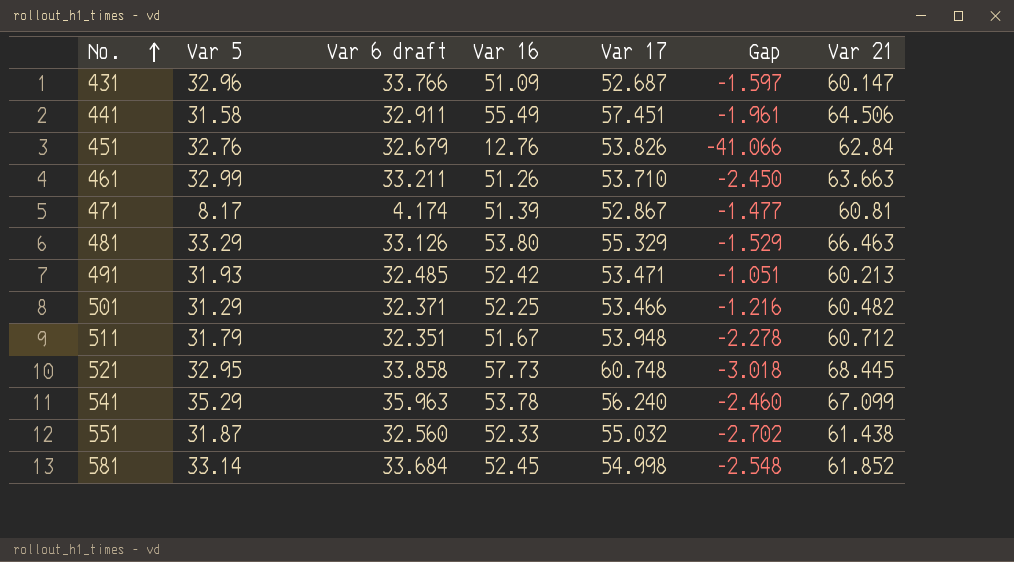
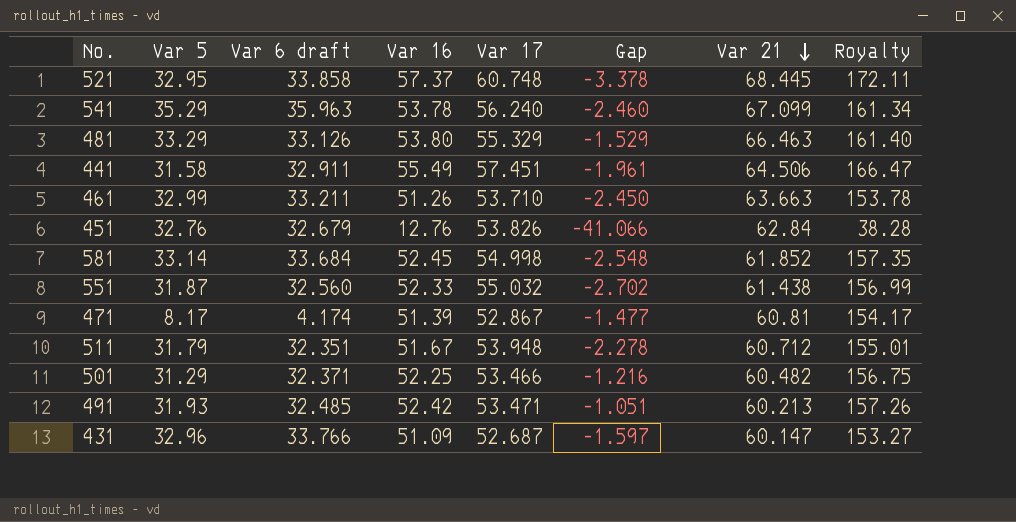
row order: No. ascending -> Var 21 descending
column Royalty | formula: none -> [Var 16] * 3
521 | Var 16: 57.73 -> 57.37
521 | Gap: -3.018 -> -3.378

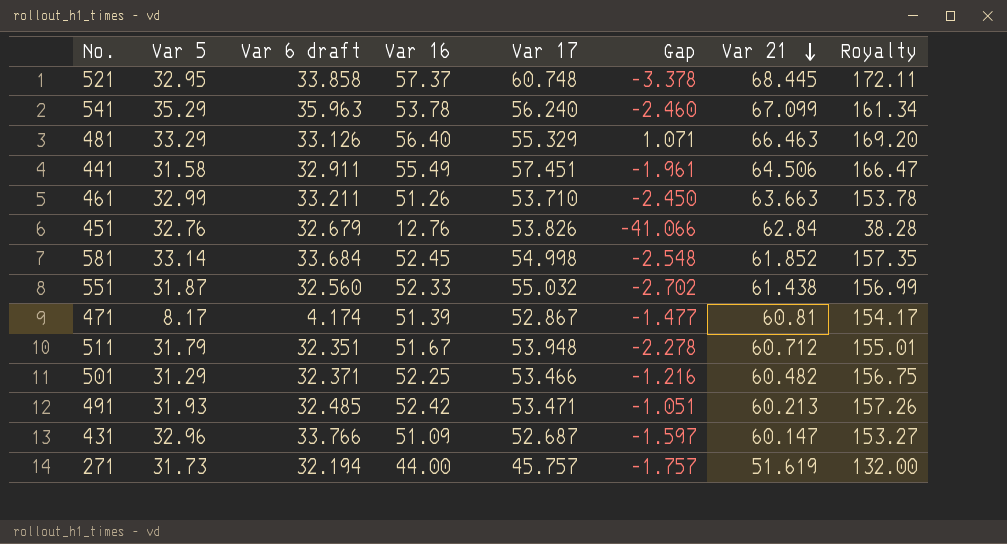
481 | Var 16: 53.80 -> 56.40
481 | Gap: -1.529 -> 1.071
481 | Royalty: 161.40 -> 169.20
row 271: none -> 31.73 | 32.194 | 44.00 | 45.757 | -1.757 | 51.619 | 132.00

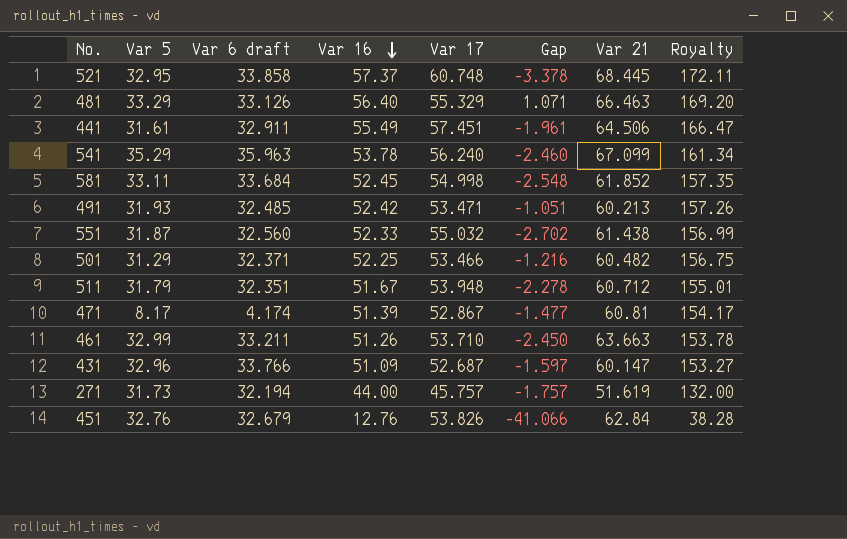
row order: Var 21 descending -> Var 16 descending
441 | Var 5: 31.58 -> 31.61
581 | Var 5: 33.14 -> 33.11

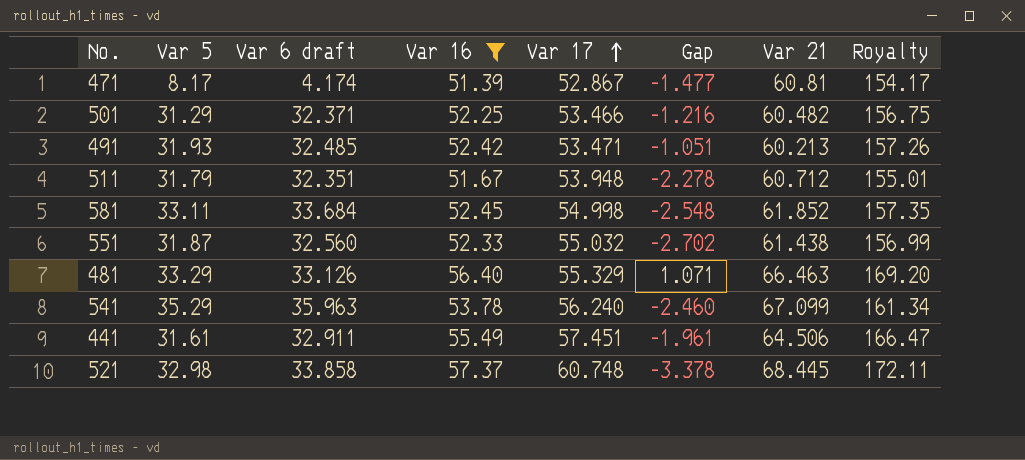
filter: none -> Var 16 >= 51.39
row order: Var 16 descending -> Var 17 ascending
521 | Var 5: 32.95 -> 32.98

